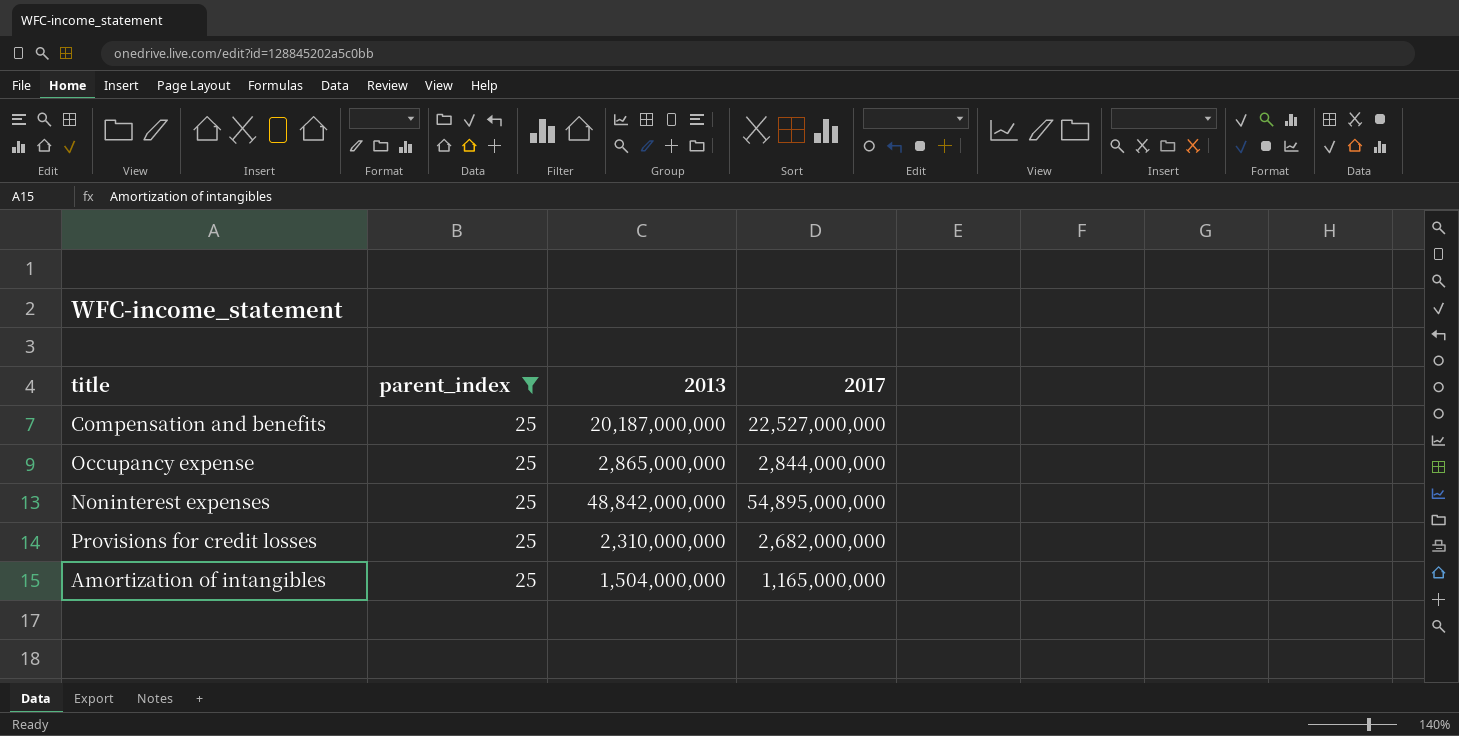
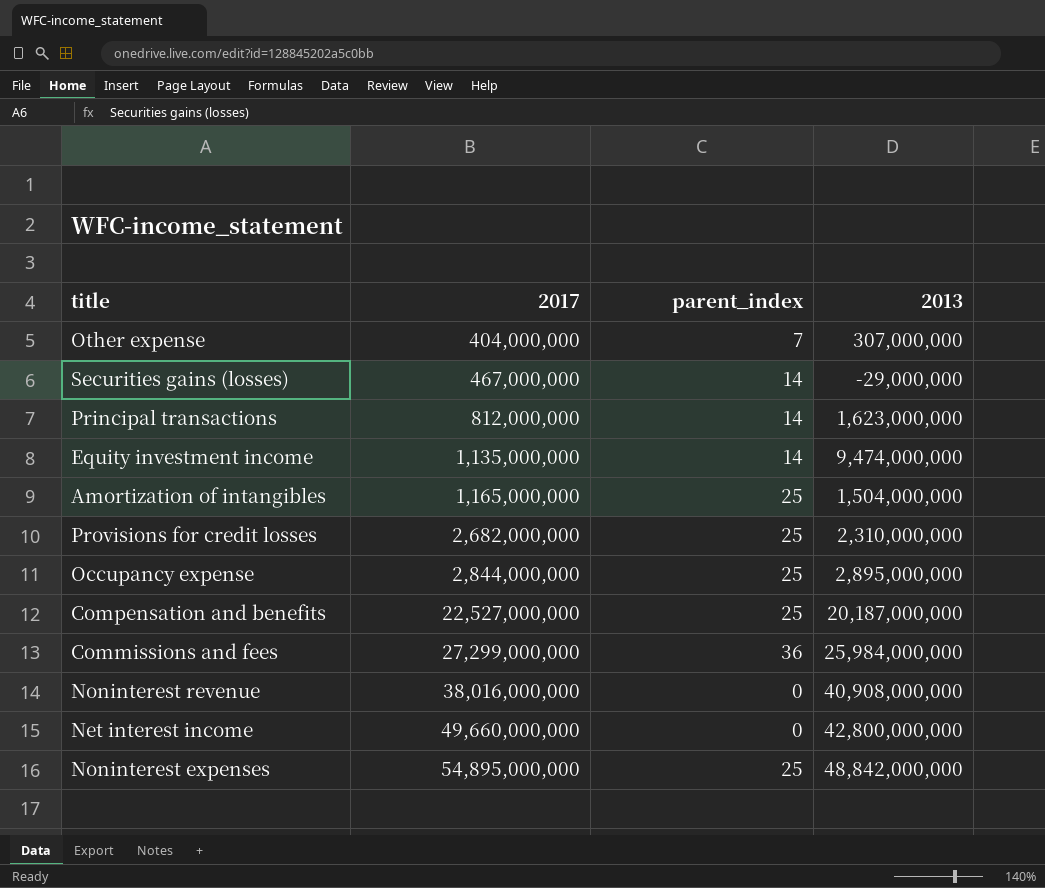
filter: parent_index = 25 -> none
row order: none -> 2017 ascending
column 2017 | position: 4 -> 2
Occupancy expense | 2013: 2,865,000,000 -> 2,895,000,000

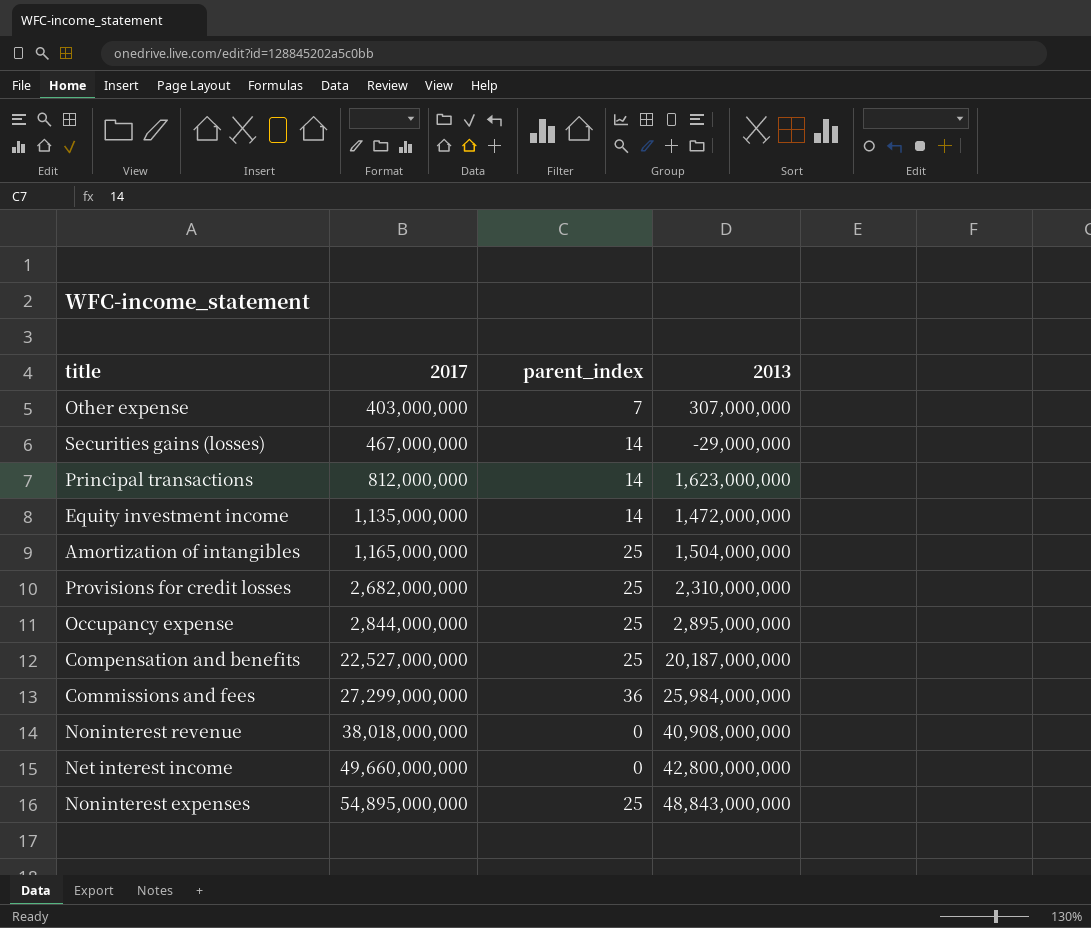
Other expense | 2017: 404,000,000 -> 403,000,000
Equity investment income | 2013: 9,474,000,000 -> 1,472,000,000
Noninterest revenue | 2017: 38,016,000,000 -> 38,018,000,000
Noninterest expenses | 2013: 48,842,000,000 -> 48,843,000,000

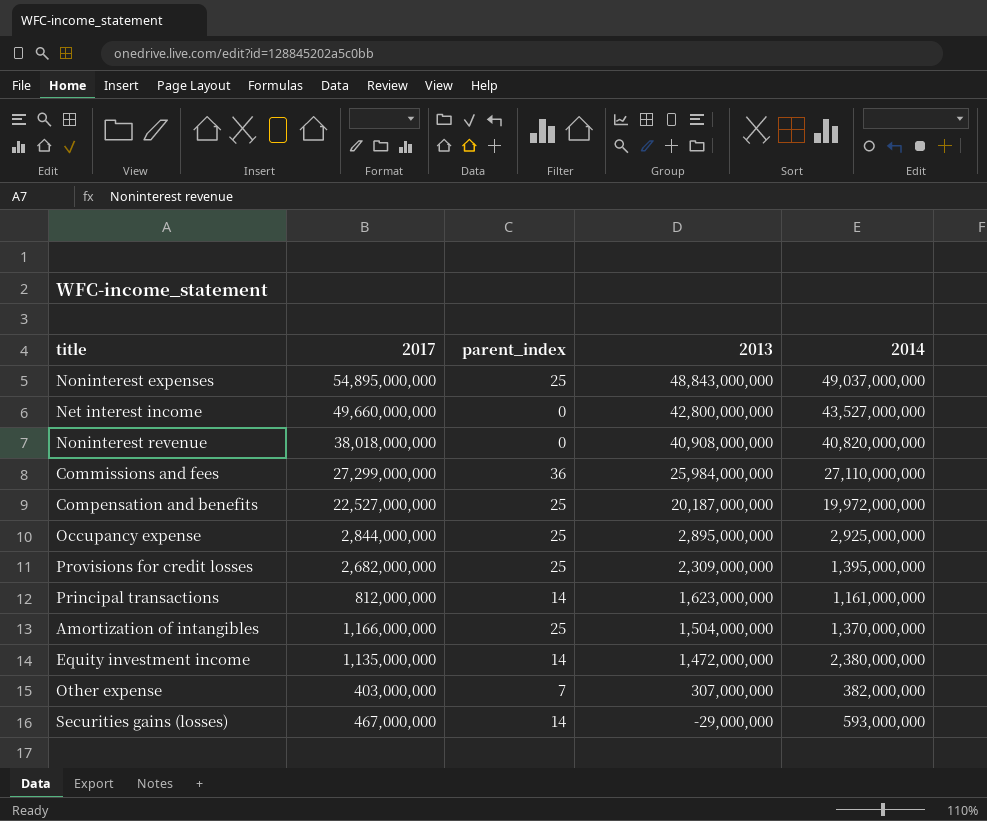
row order: 2017 ascending -> 2013 descending
column 2014 | position: none -> 5
Provisions for credit losses | 2013: 2,310,000,000 -> 2,309,000,000
Amortization of intangibles | 2017: 1,165,000,000 -> 1,166,000,000

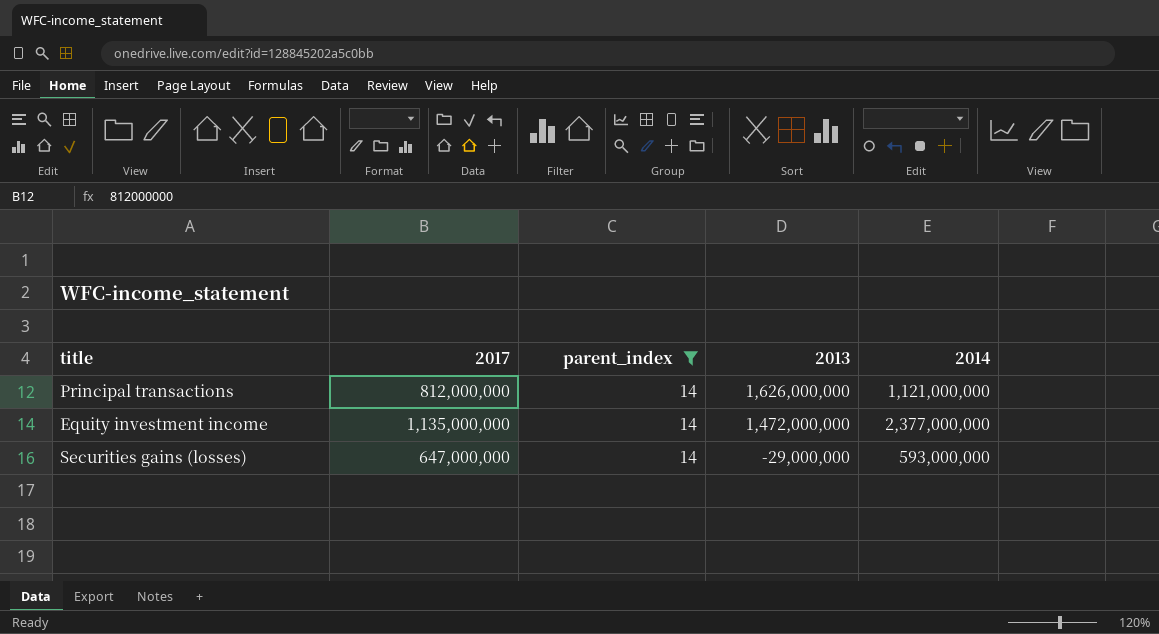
filter: none -> parent_index = 14
Principal transactions | 2013: 1,623,000,000 -> 1,626,000,000
Principal transactions | 2014: 1,161,000,000 -> 1,121,000,000
Equity investment income | 2014: 2,380,000,000 -> 2,377,000,000
Securities gains (losses) | 2017: 467,000,000 -> 647,000,000

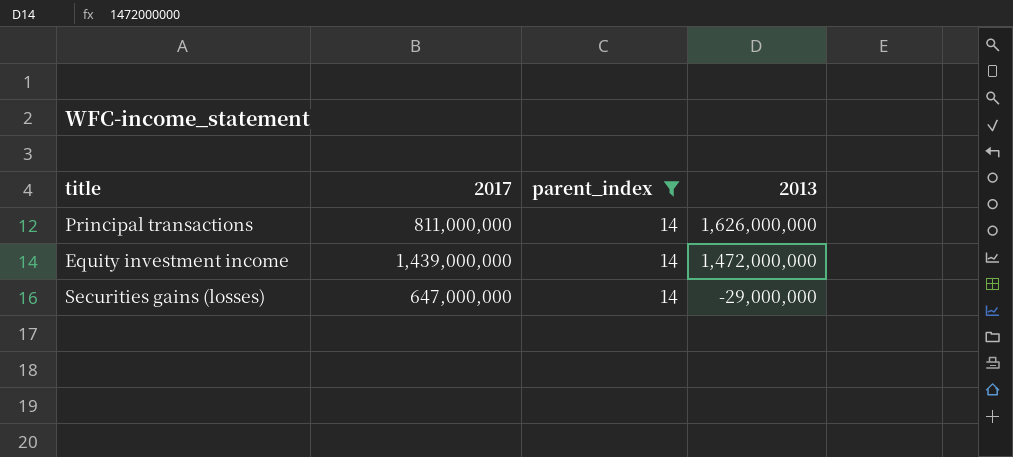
column 2014 | position: 5 -> none
Principal transactions | 2017: 812,000,000 -> 811,000,000
Equity investment income | 2017: 1,135,000,000 -> 1,439,000,000

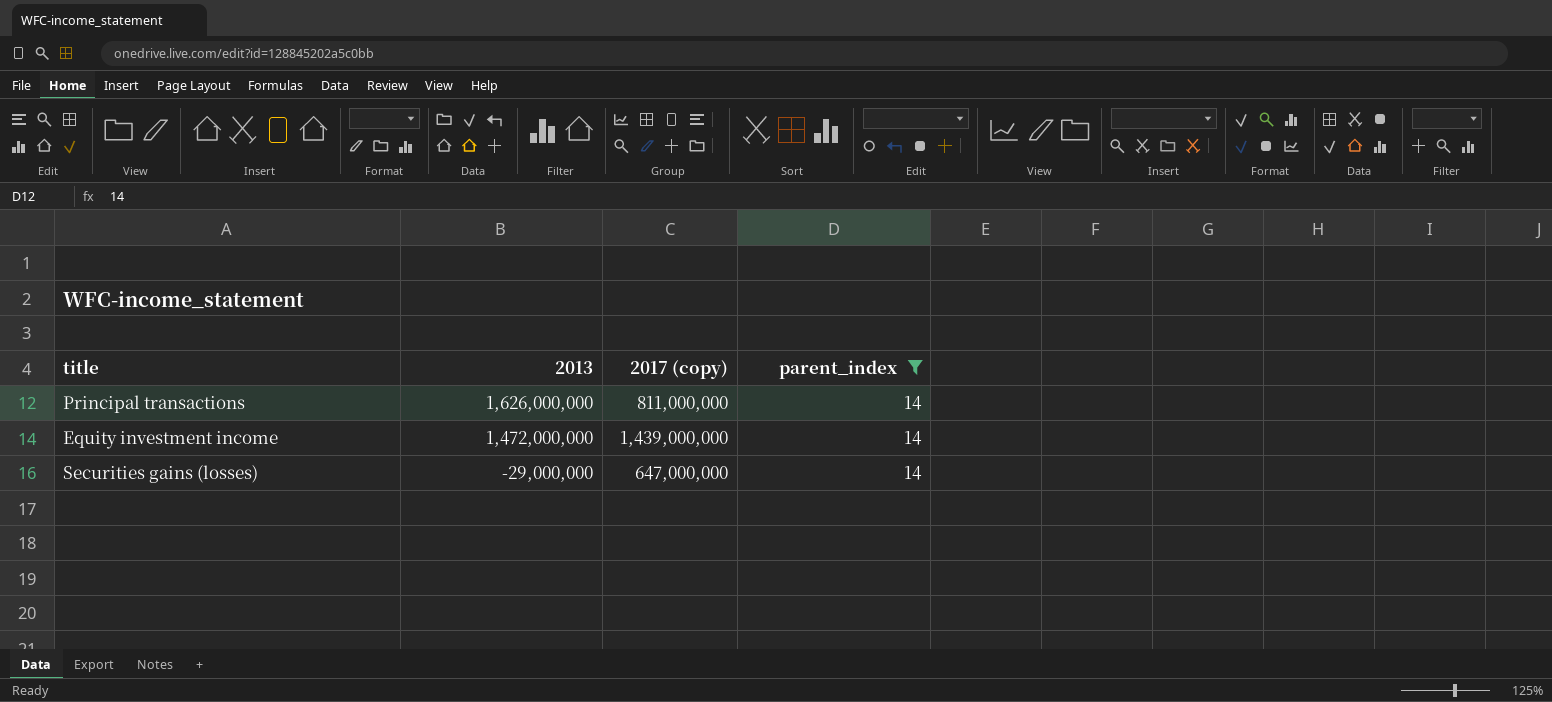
column 2013 | position: 4 -> 2
column name: 2017 -> 2017 (copy)

